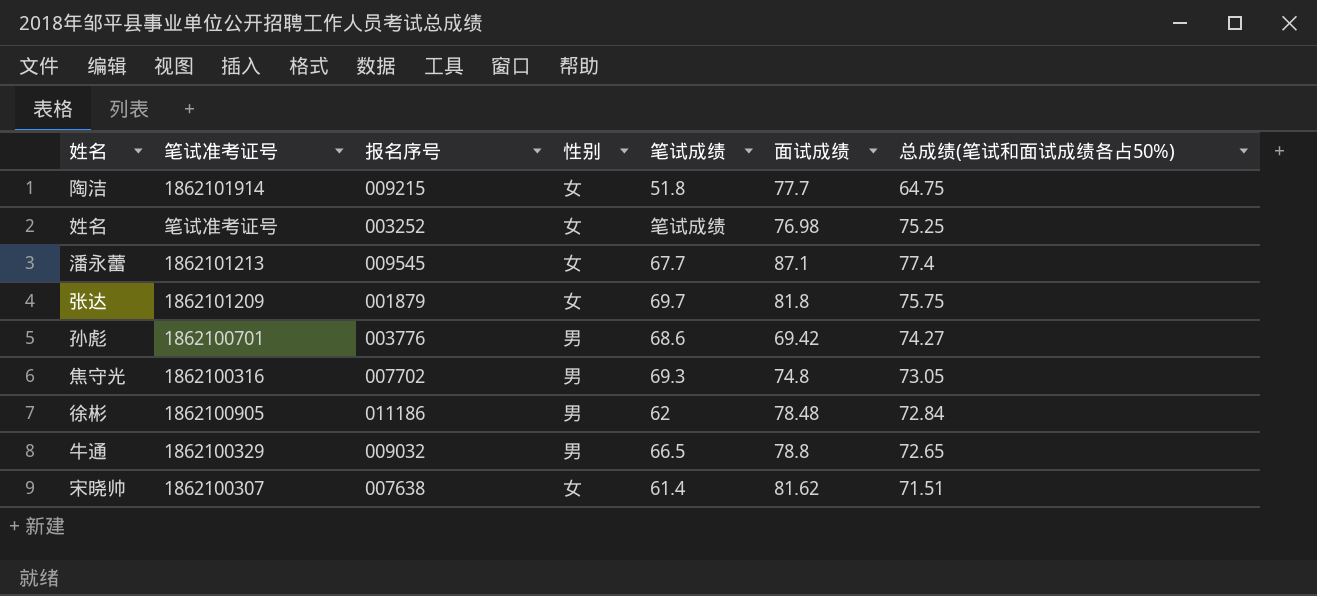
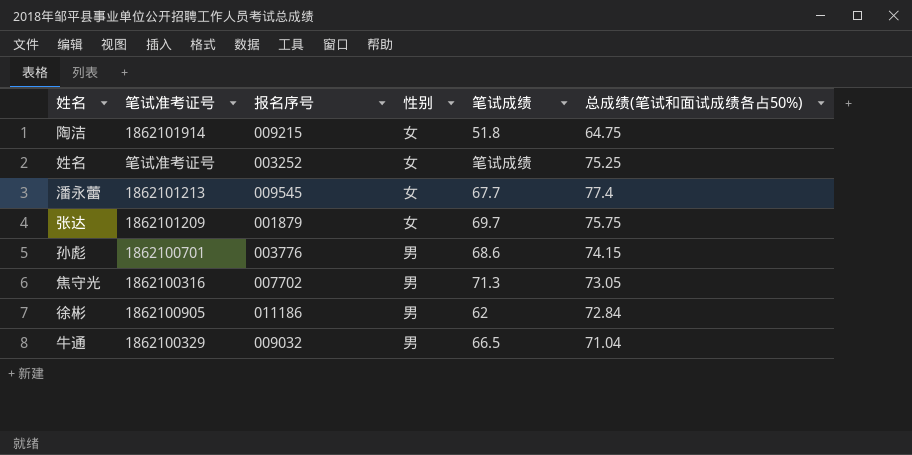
column 面试成绩 | position: 6 -> none
row 宋晓帅: 1862100307 | 007638 | 女 | 61.4 | 81.62 | 71.51 -> none
孙彪 | 总成绩(笔试和面试成绩各占50%): 74.27 -> 74.15
焦守光 | 笔试成绩: 69.3 -> 71.3
牛通 | 总成绩(笔试和面试成绩各占50%): 72.65 -> 71.04

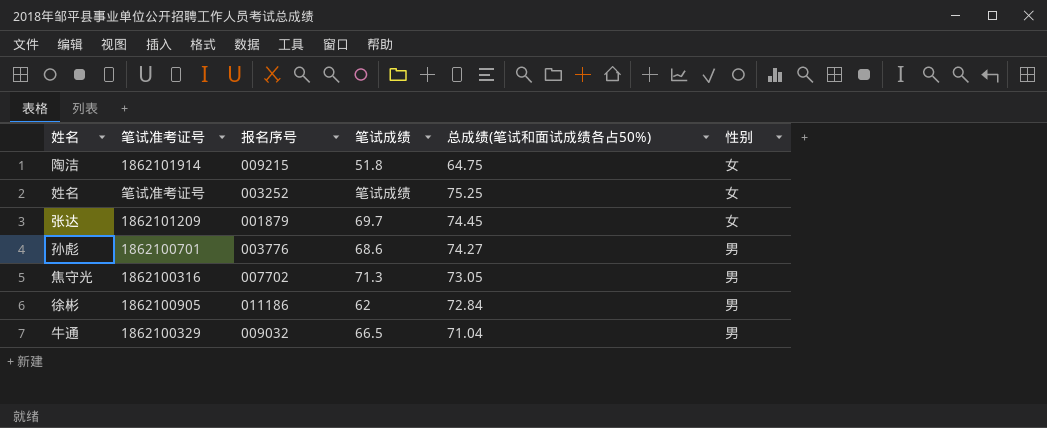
column 性别 | position: 4 -> 6
row 潘永蕾: 1862101213 | 009545 | 女 | 67.7 | 77.4 -> none
张达 | 总成绩(笔试和面试成绩各占50%): 75.75 -> 74.45
孙彪 | 总成绩(笔试和面试成绩各占50%): 74.15 -> 74.27

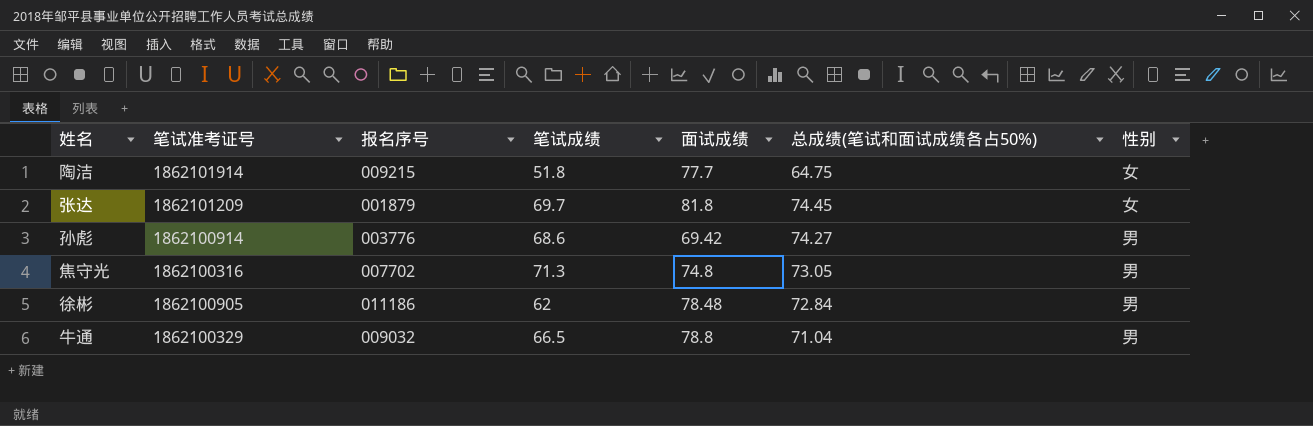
column 面试成绩 | position: none -> 5
row 姓名: 笔试准考证号 | 003252 | 笔试成绩 | 75.25 | 女 -> none
孙彪 | 笔试准考证号: 1862100701 -> 1862100914

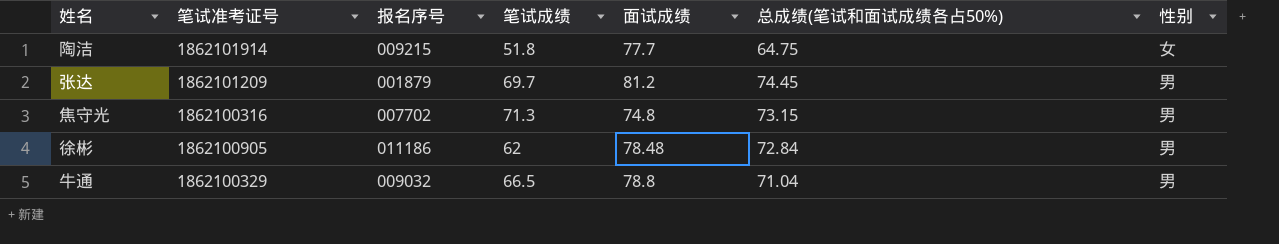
row 孙彪: 1862100914 | 003776 | 68.6 | 69.42 | 74.27 | 男 -> none
张达 | 面试成绩: 81.8 -> 81.2
张达 | 性别: 女 -> 男
焦守光 | 总成绩(笔试和面试成绩各占50%): 73.05 -> 73.15

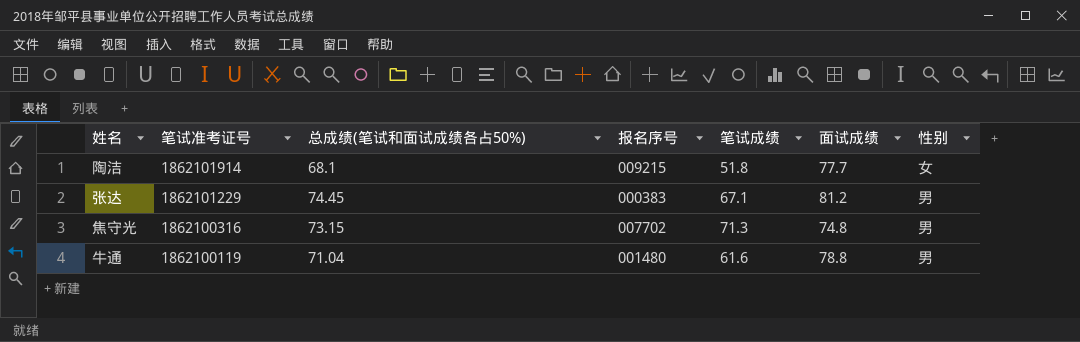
column 总成绩(笔试和面试成绩各占50%) | position: 6 -> 3
row 徐彬: 1862100905 | 011186 | 62 | 78.48 | 72.84 | 男 -> none
陶洁 | 总成绩(笔试和面试成绩各占50%): 64.75 -> 68.1
张达 | 笔试准考证号: 1862101209 -> 1862101229
张达 | 报名序号: 001879 -> 000383
张达 | 笔试成绩: 69.7 -> 67.1
牛通 | 笔试准考证号: 1862100329 -> 1862100119
牛通 | 报名序号: 009032 -> 001480
牛通 | 笔试成绩: 66.5 -> 61.6

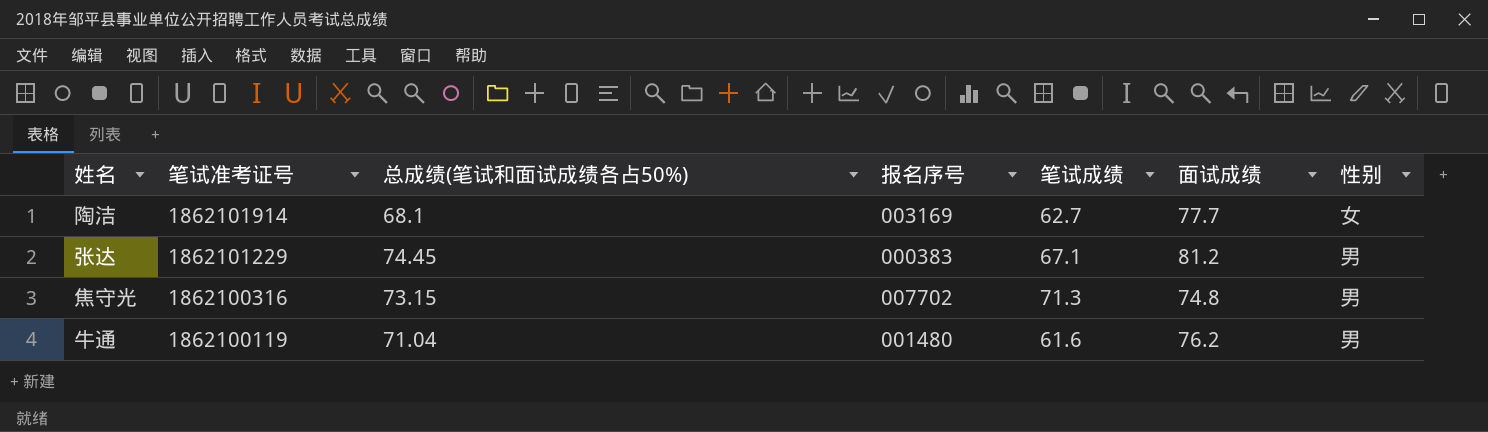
陶洁 | 报名序号: 009215 -> 003169
陶洁 | 笔试成绩: 51.8 -> 62.7
牛通 | 面试成绩: 78.8 -> 76.2

